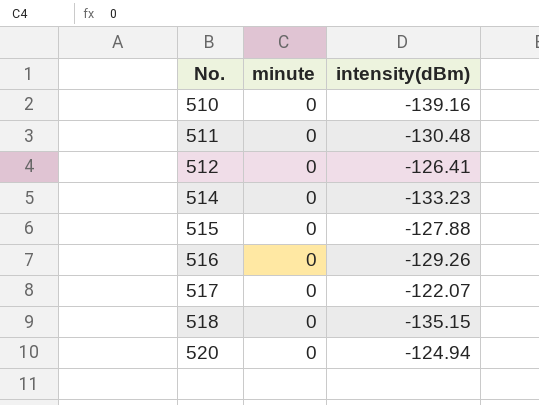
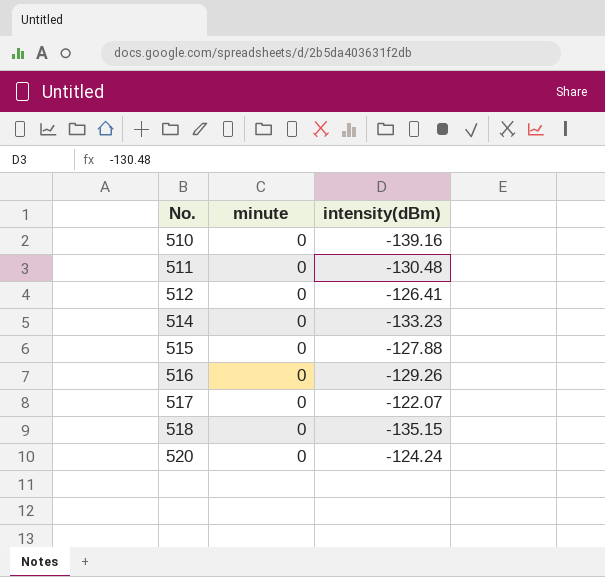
520 | intensity(dBm): -124.94 -> -124.24

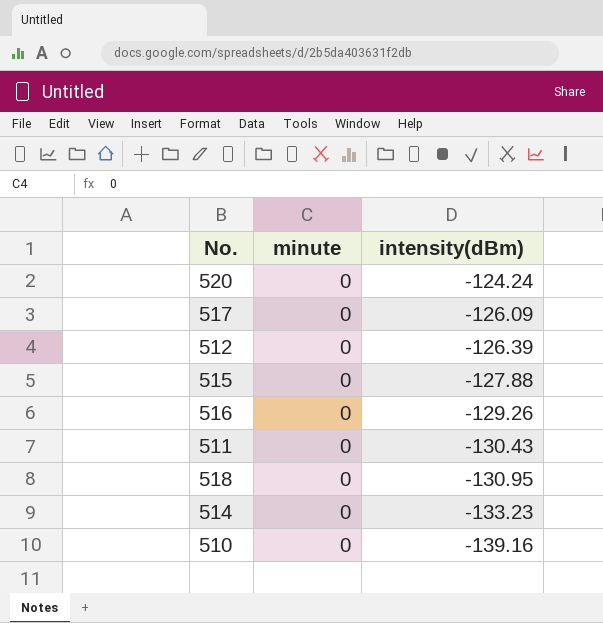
row order: No. ascending -> intensity(dBm) descending
517 | intensity(dBm): -122.07 -> -126.09
512 | intensity(dBm): -126.41 -> -126.39
511 | intensity(dBm): -130.48 -> -130.43
518 | intensity(dBm): -135.15 -> -130.95

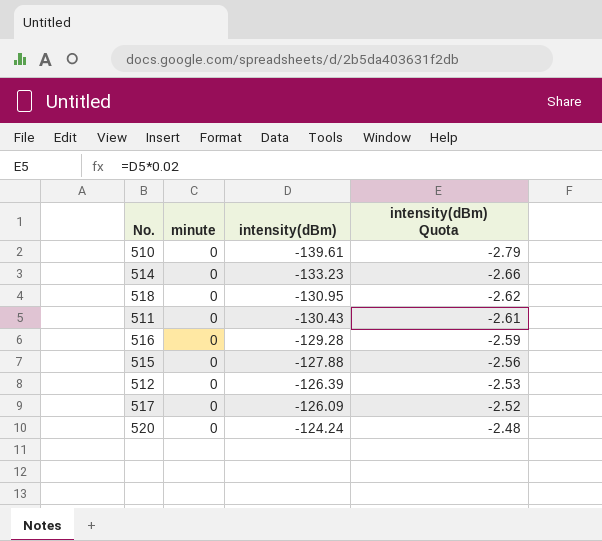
row order: intensity(dBm) descending -> intensity(dBm) ascending
column intensity(dBm) Quota | formula: none -> [intensity(dBm)] * 0.02
510 | intensity(dBm): -139.16 -> -139.61
516 | intensity(dBm): -129.26 -> -129.28

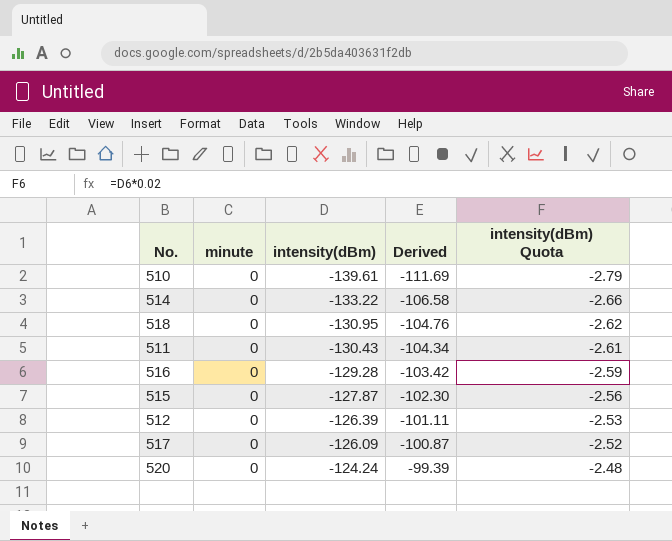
column Derived | formula: none -> [intensity(dBm)] * 0.8
514 | intensity(dBm): -133.23 -> -133.22
515 | intensity(dBm): -127.88 -> -127.87

